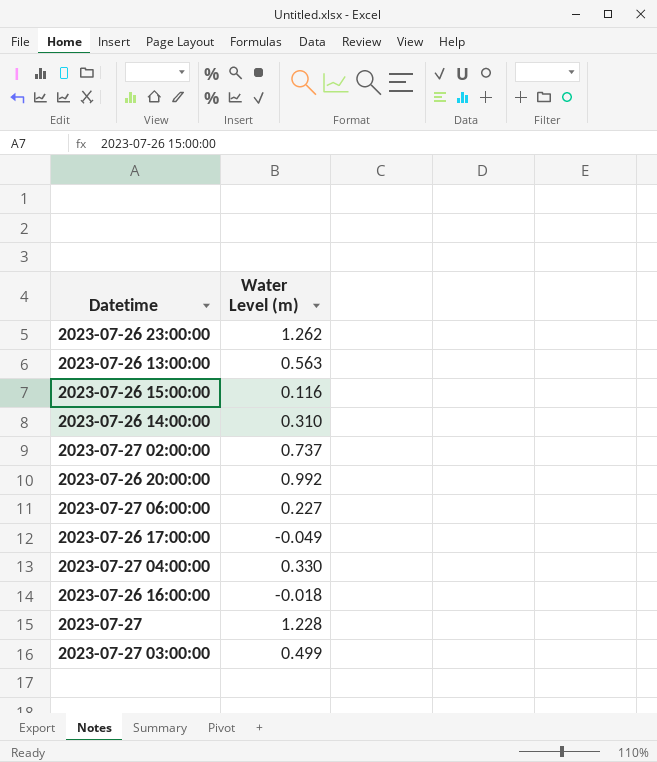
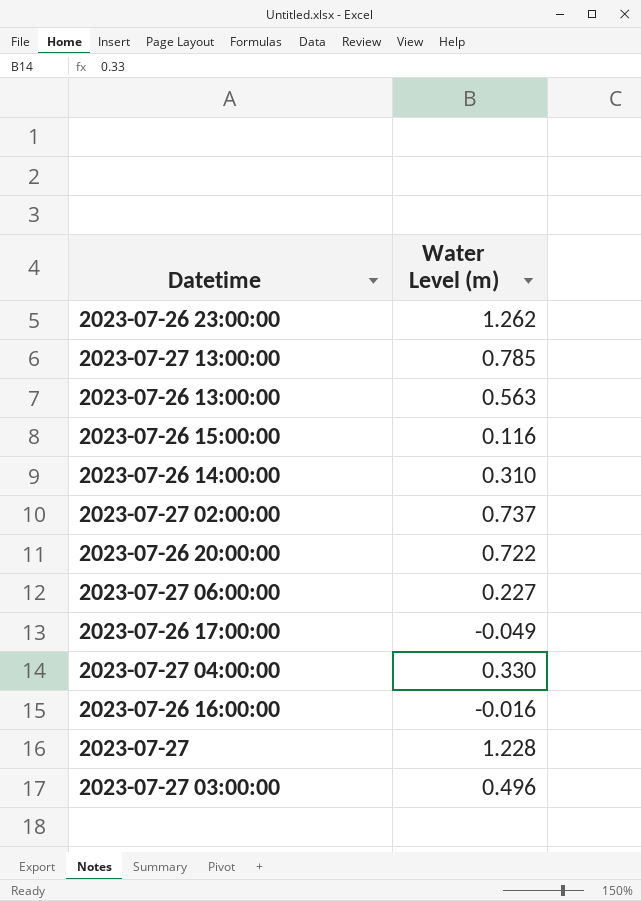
row 2023-07-27 13:00:00: none -> 0.785
2023-07-26 20:00:00 | Water Level (m): 0.992 -> 0.722
2023-07-26 16:00:00 | Water Level (m): -0.018 -> -0.016
2023-07-27 03:00:00 | Water Level (m): 0.499 -> 0.496

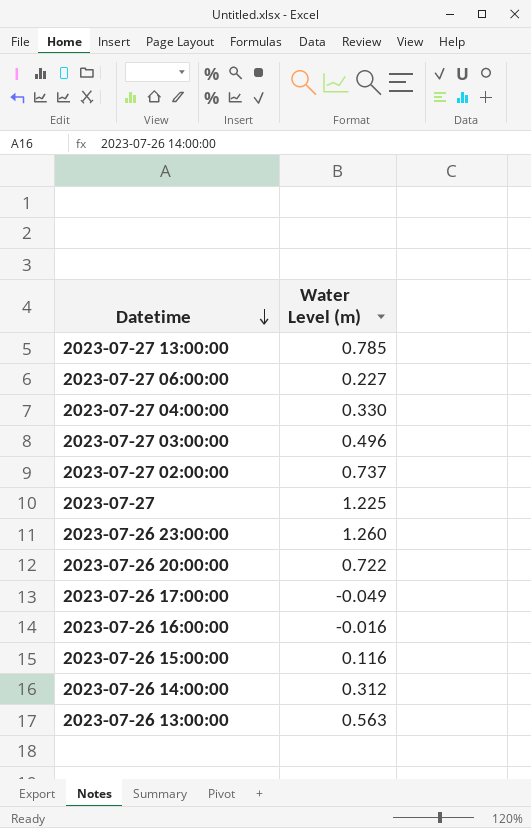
row order: none -> Datetime descending
2023-07-27 | Water Level (m): 1.228 -> 1.225
2023-07-26 23:00:00 | Water Level (m): 1.262 -> 1.260
2023-07-26 14:00:00 | Water Level (m): 0.310 -> 0.312

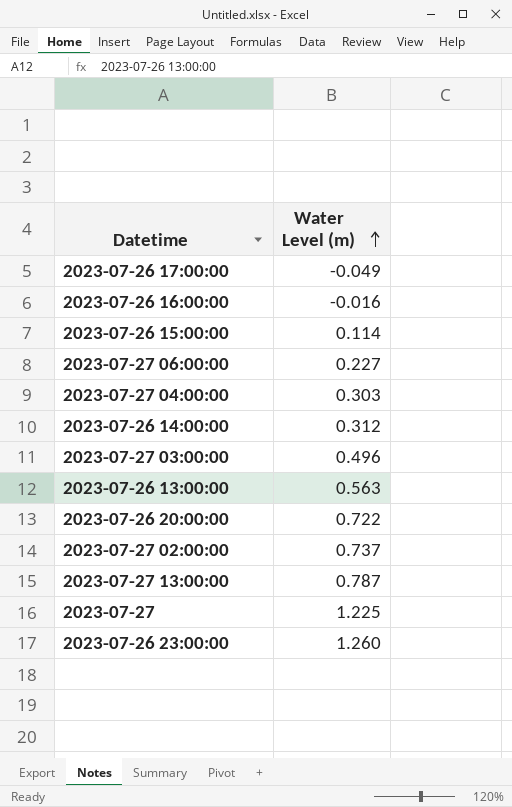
row order: Datetime descending -> Water Level (m) ascending
2023-07-26 15:00:00 | Water Level (m): 0.116 -> 0.114
2023-07-27 04:00:00 | Water Level (m): 0.330 -> 0.303
2023-07-27 13:00:00 | Water Level (m): 0.785 -> 0.787

